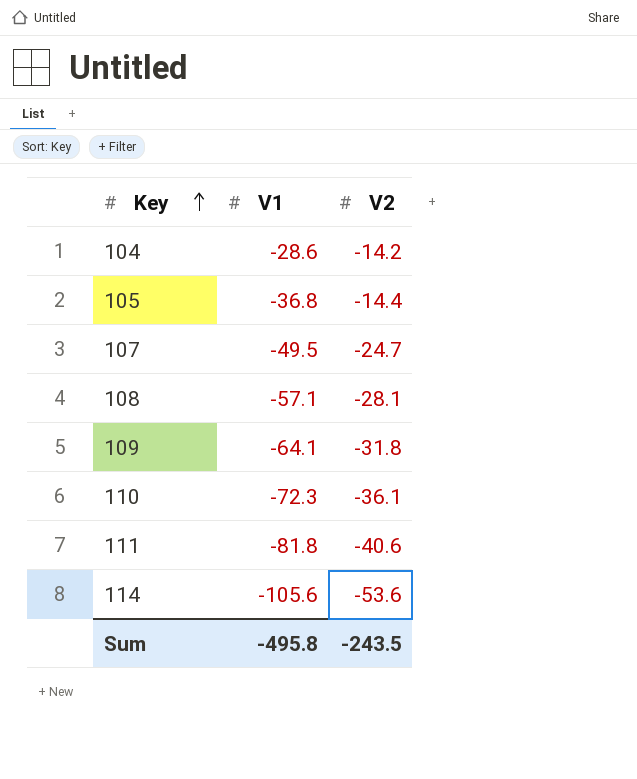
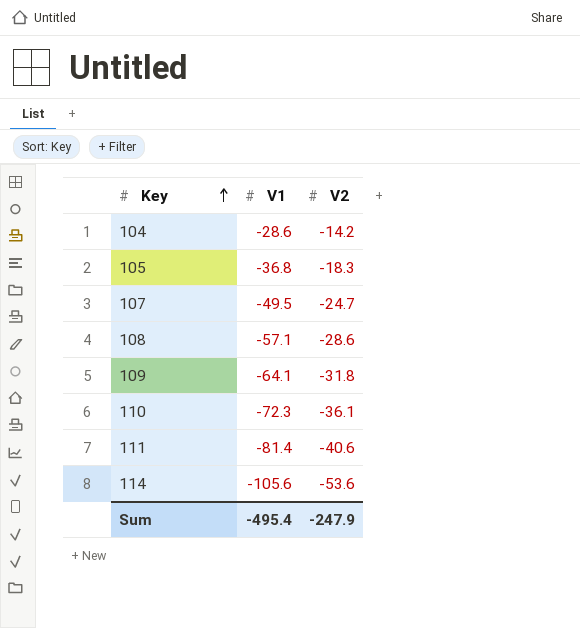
105 | V2: -14.4 -> -18.3
108 | V2: -28.1 -> -28.6
111 | V1: -81.8 -> -81.4
Sum | V1: -495.8 -> -495.4
Sum | V2: -243.5 -> -247.9

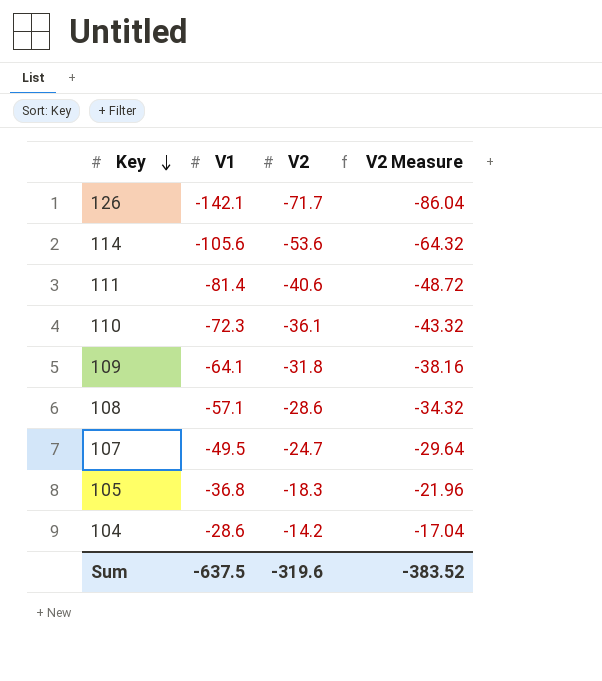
row order: Key ascending -> Key descending
column V2 Measure | formula: none -> [V2] * 1.2
row 126: none -> -142.1 | -71.7 | -86.04
Sum | V1: -495.4 -> -637.5
Sum | V2: -247.9 -> -319.6

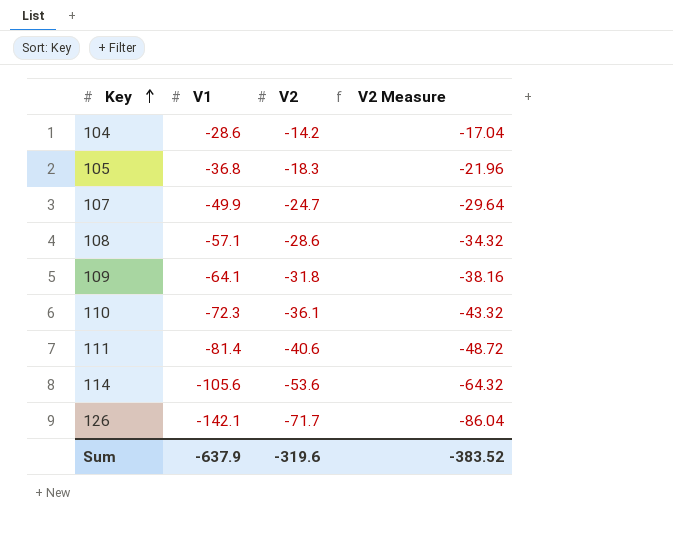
row order: Key descending -> Key ascending
107 | V1: -49.5 -> -49.9
Sum | V1: -637.5 -> -637.9

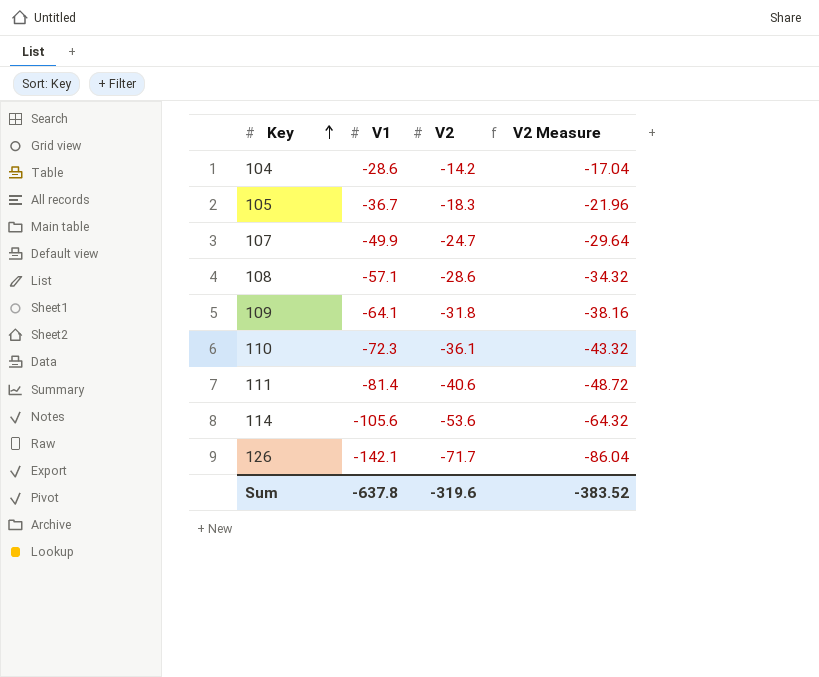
105 | V1: -36.8 -> -36.7
Sum | V1: -637.9 -> -637.8

